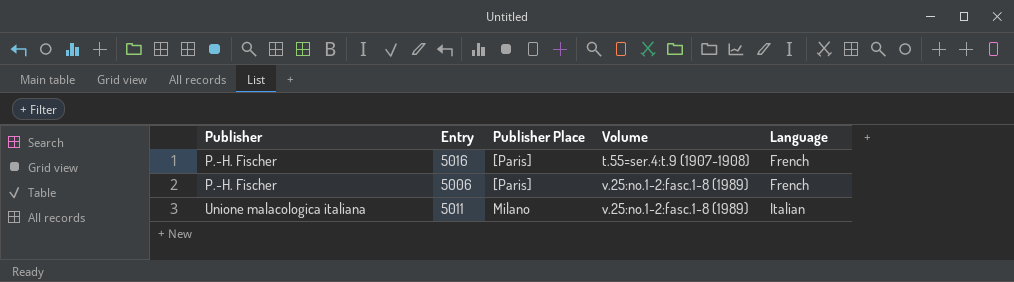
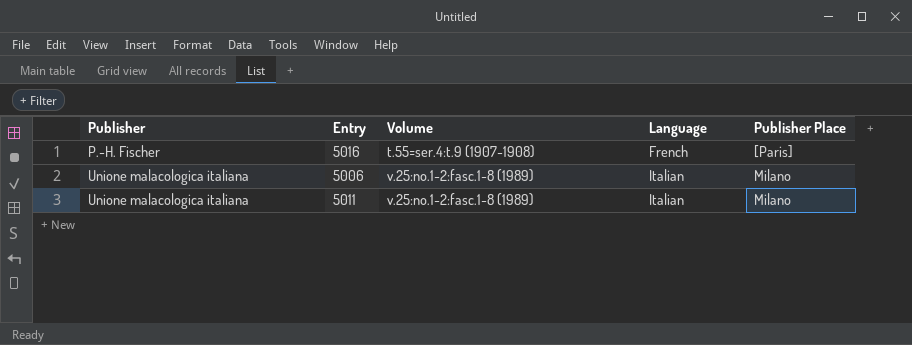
column Publisher Place | position: 3 -> 5
5006 | Publisher: P.-H. Fischer -> Unione malacologica italiana
5006 | Language: French -> Italian
5006 | Publisher Place: [Paris] -> Milano

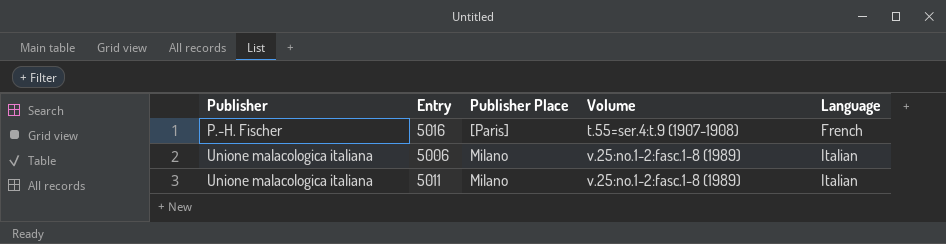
column Publisher Place | position: 5 -> 3

